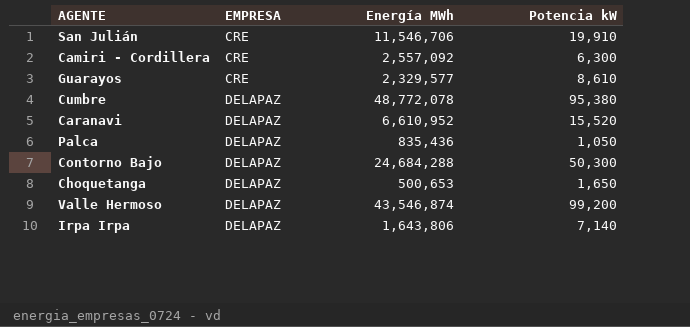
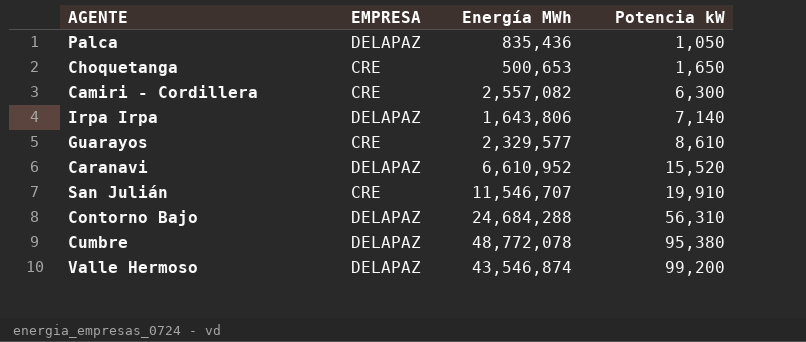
row order: EMPRESA ascending -> Potencia kW ascending
Choquetanga | EMPRESA: DELAPAZ -> CRE
Camiri - Cordillera | Energía MWh: 2,557,092 -> 2,557,082
San Julián | Energía MWh: 11,546,706 -> 11,546,707
Contorno Bajo | Potencia kW: 50,300 -> 56,310

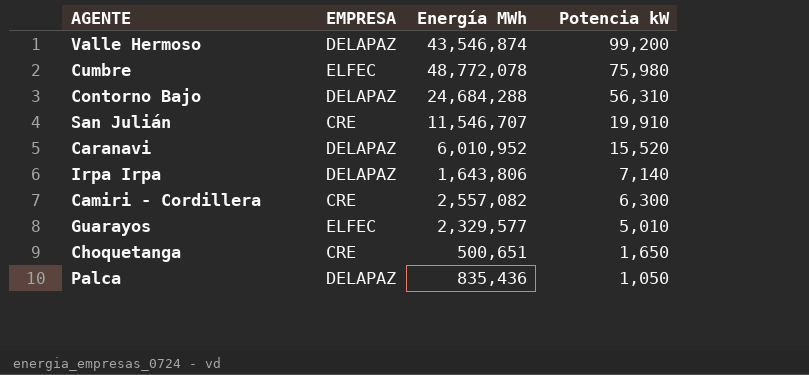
row order: Potencia kW ascending -> Potencia kW descending
Cumbre | EMPRESA: DELAPAZ -> ELFEC
Cumbre | Potencia kW: 95,380 -> 75,980
Caranavi | Energía MWh: 6,610,952 -> 6,010,952
Guarayos | EMPRESA: CRE -> ELFEC
Guarayos | Potencia kW: 8,610 -> 5,010
Choquetanga | Energía MWh: 500,653 -> 500,651

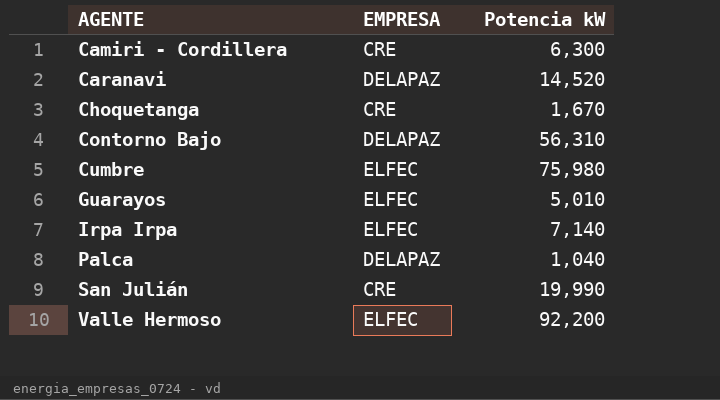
row order: Potencia kW descending -> AGENTE ascending
column Energía MWh | position: 3 -> none
Caranavi | Potencia kW: 15,520 -> 14,520
Choquetanga | Potencia kW: 1,650 -> 1,670
Irpa Irpa | EMPRESA: DELAPAZ -> ELFEC
Palca | Potencia kW: 1,050 -> 1,040
San Julián | Potencia kW: 19,910 -> 19,990
Valle Hermoso | EMPRESA: DELAPAZ -> ELFEC
Valle Hermoso | Potencia kW: 99,200 -> 92,200

